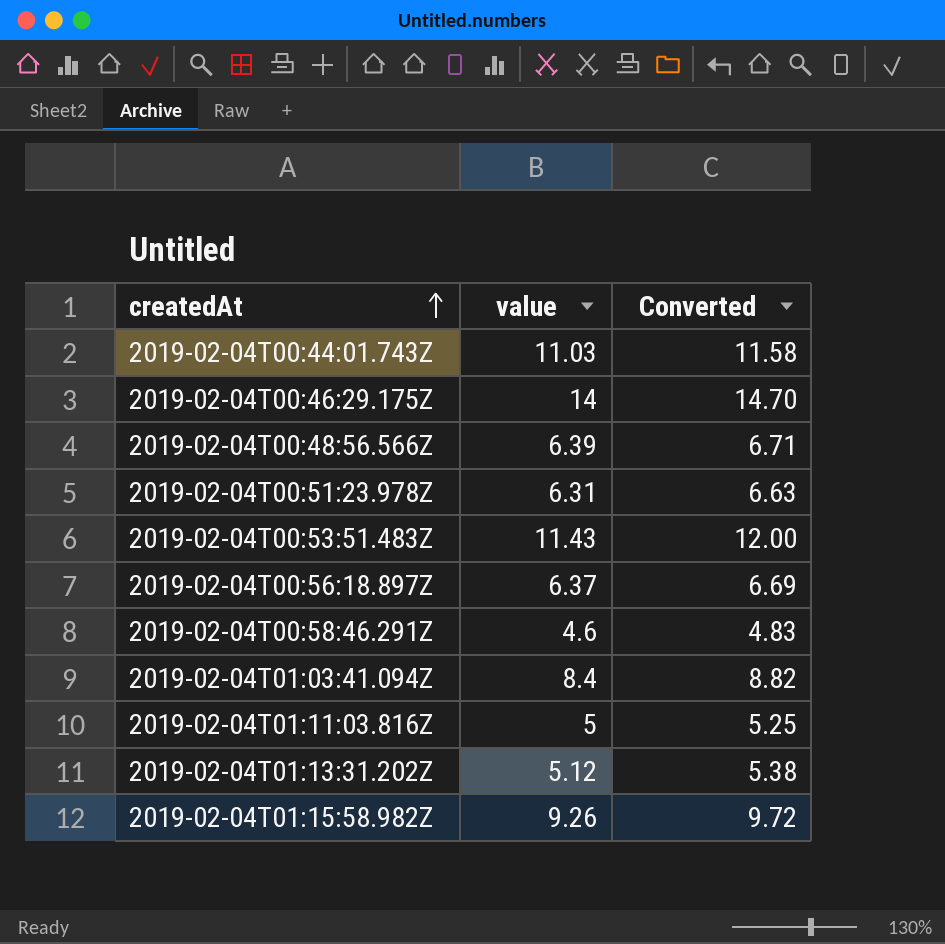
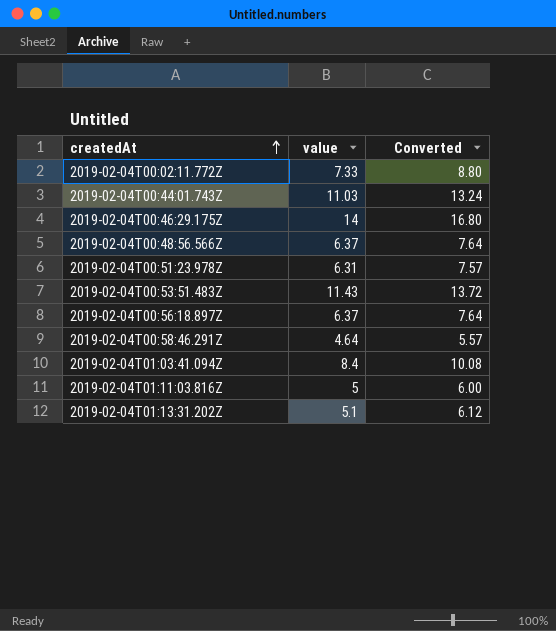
column Converted | formula: [value] * 1.05 -> [value] * 1.2
row 2019-02-04T01:15:58.982Z: 9.26 | 9.72 -> none
row 2019-02-04T00:02:11.772Z: none -> 7.33 | 8.80
2019-02-04T00:48:56.566Z | value: 6.39 -> 6.37
2019-02-04T00:58:46.291Z | value: 4.6 -> 4.64
2019-02-04T01:13:31.202Z | value: 5.12 -> 5.1

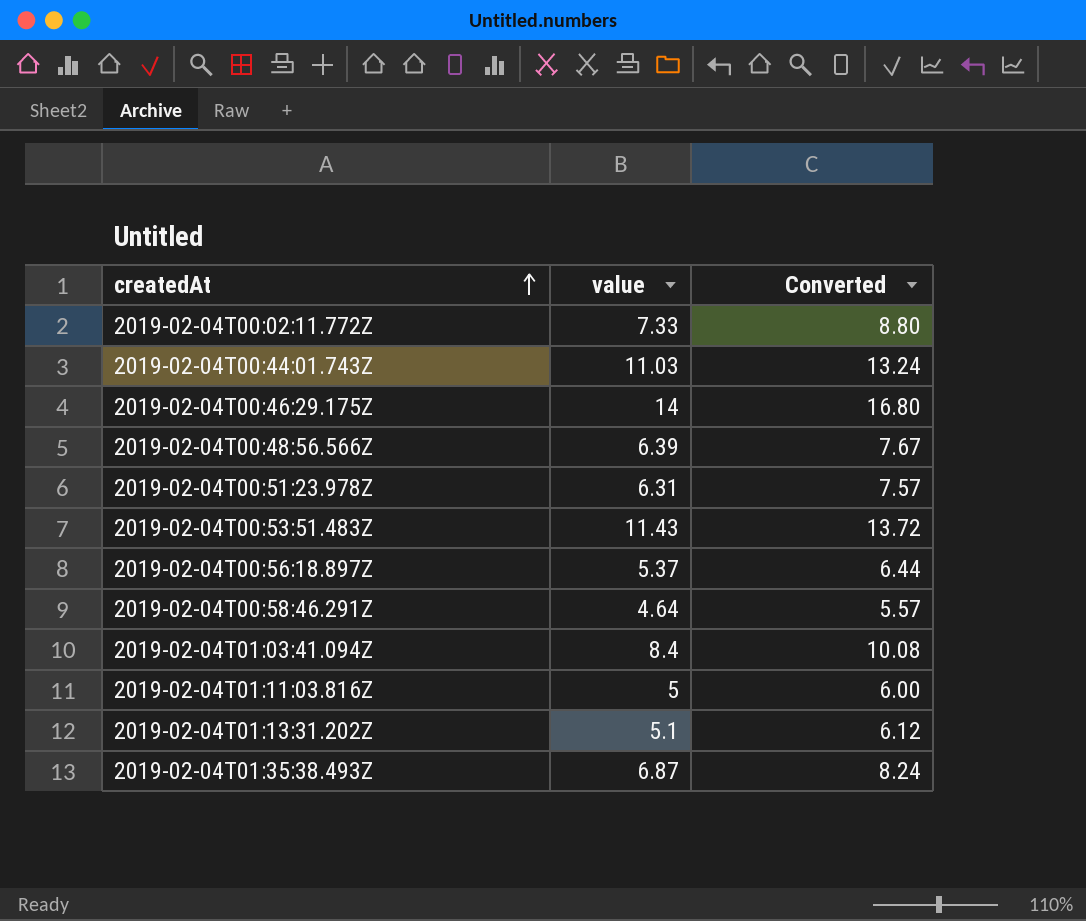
2019-02-04T00:48:56.566Z | value: 6.37 -> 6.39
2019-02-04T00:48:56.566Z | Converted: 7.64 -> 7.67
2019-02-04T00:56:18.897Z | value: 6.37 -> 5.37
2019-02-04T00:56:18.897Z | Converted: 7.64 -> 6.44
row 2019-02-04T01:35:38.493Z: none -> 6.87 | 8.24

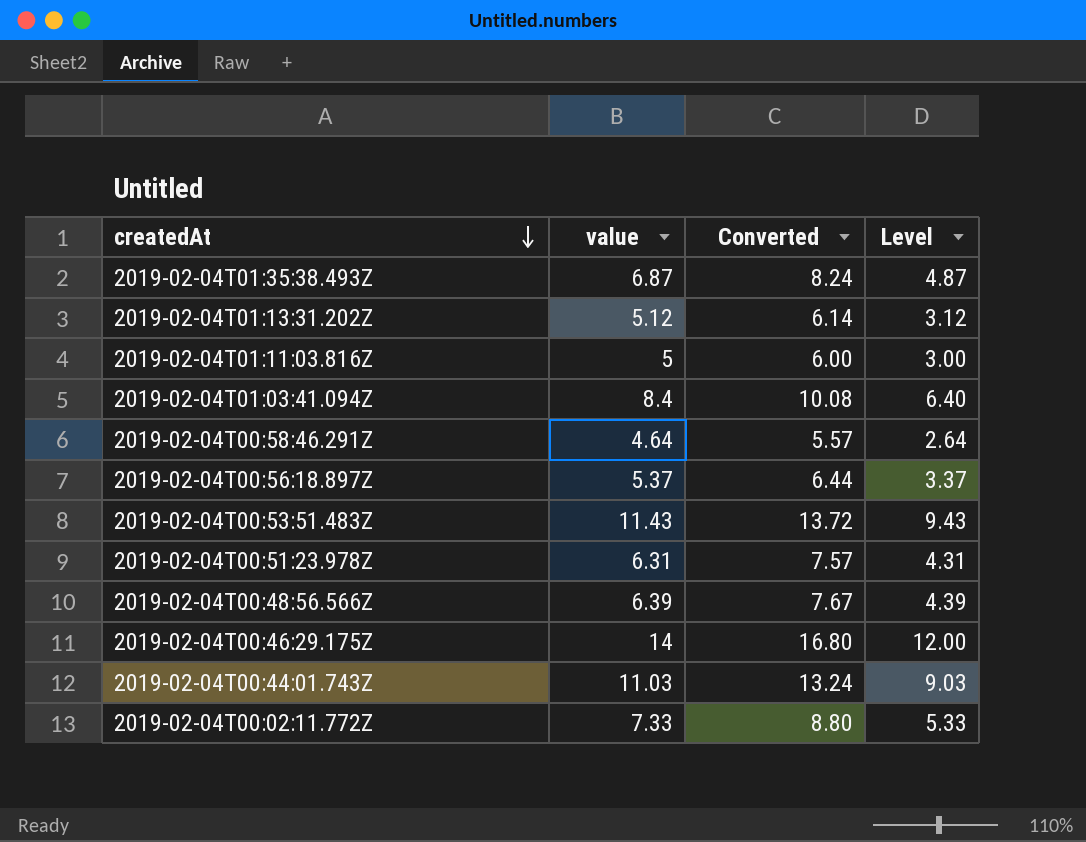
row order: createdAt ascending -> createdAt descending
column Level | formula: none -> [value] - 2
2019-02-04T01:13:31.202Z | value: 5.1 -> 5.12
2019-02-04T01:13:31.202Z | Converted: 6.12 -> 6.14

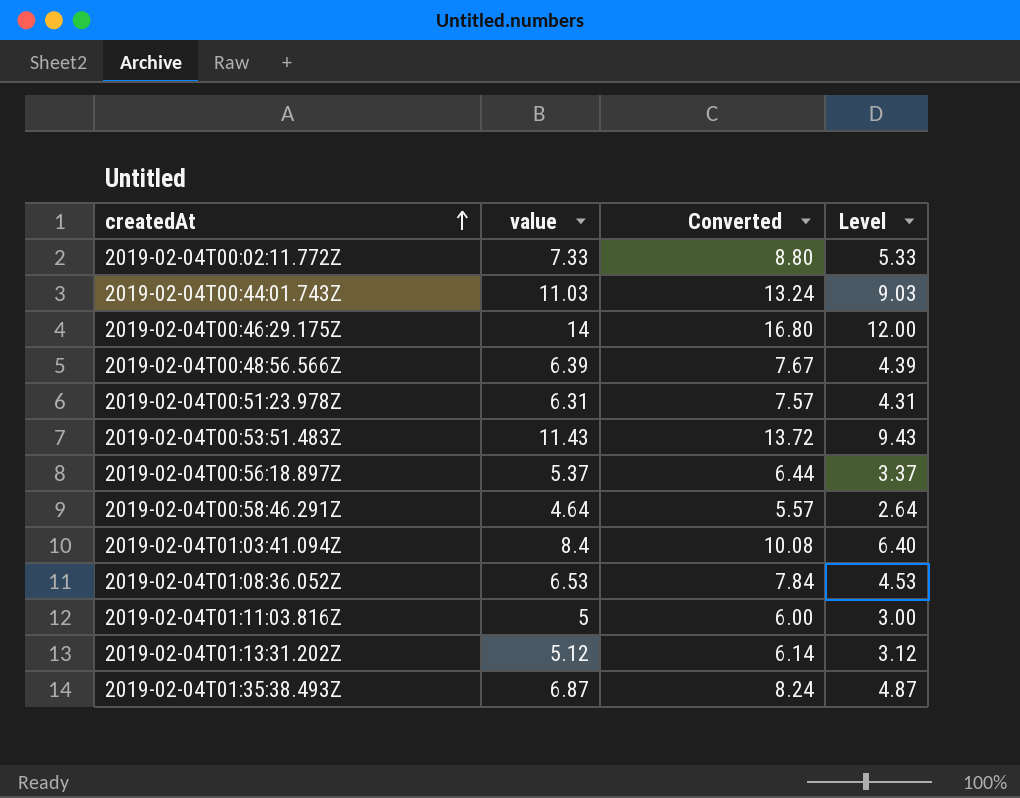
row order: createdAt descending -> createdAt ascending
row 2019-02-04T01:08:36.052Z: none -> 6.53 | 7.84 | 4.53

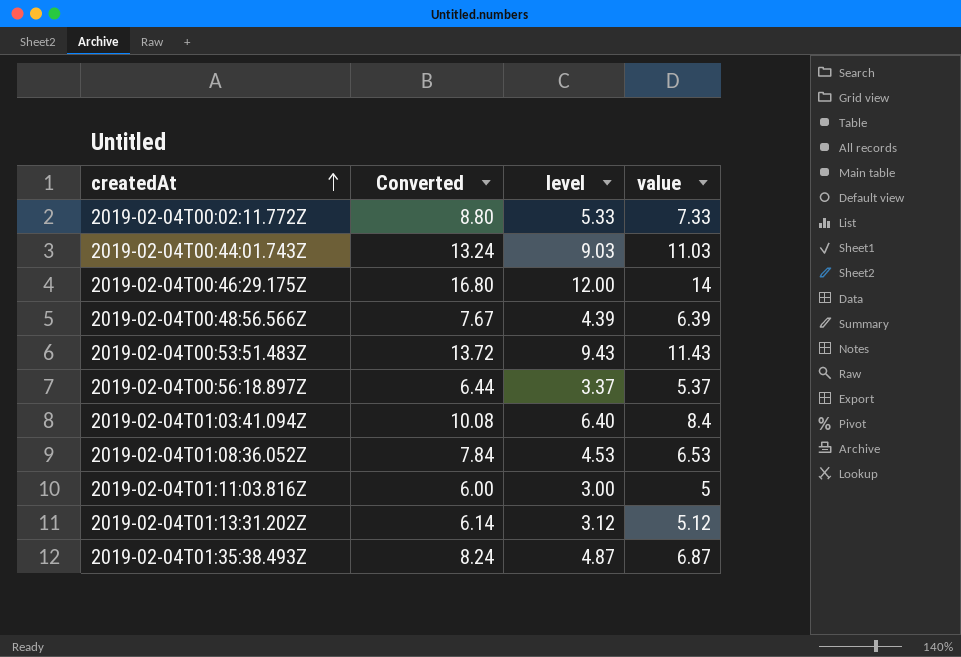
column name: Level -> level
column value | position: 2 -> 4
row 2019-02-04T00:51:23.978Z: 6.31 | 7.57 | 4.31 -> none
row 2019-02-04T00:58:46.291Z: 4.64 | 5.57 | 2.64 -> none

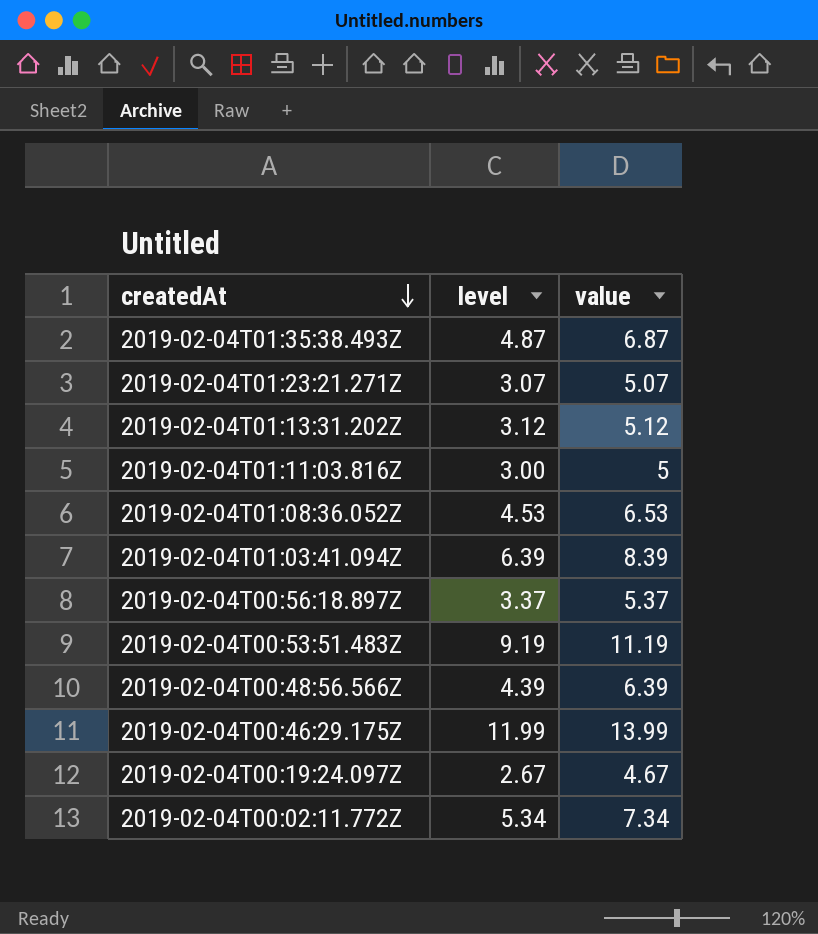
row order: createdAt ascending -> createdAt descending
column Converted | formula: [value] * 1.2 -> none
row 2019-02-04T00:44:01.743Z: 13.24 | 9.03 | 11.03 -> none
row 2019-02-04T01:23:21.271Z: none -> 3.07 | 5.07
2019-02-04T01:03:41.094Z | level: 6.40 -> 6.39
2019-02-04T01:03:41.094Z | value: 8.4 -> 8.39
2019-02-04T00:53:51.483Z | level: 9.43 -> 9.19
2019-02-04T00:53:51.483Z | value: 11.43 -> 11.19
2019-02-04T00:46:29.175Z | level: 12.00 -> 11.99
2019-02-04T00:46:29.175Z | value: 14 -> 13.99
row 2019-02-04T00:19:24.097Z: none -> 2.67 | 4.67
2019-02-04T00:02:11.772Z | level: 5.33 -> 5.34
2019-02-04T00:02:11.772Z | value: 7.33 -> 7.34

